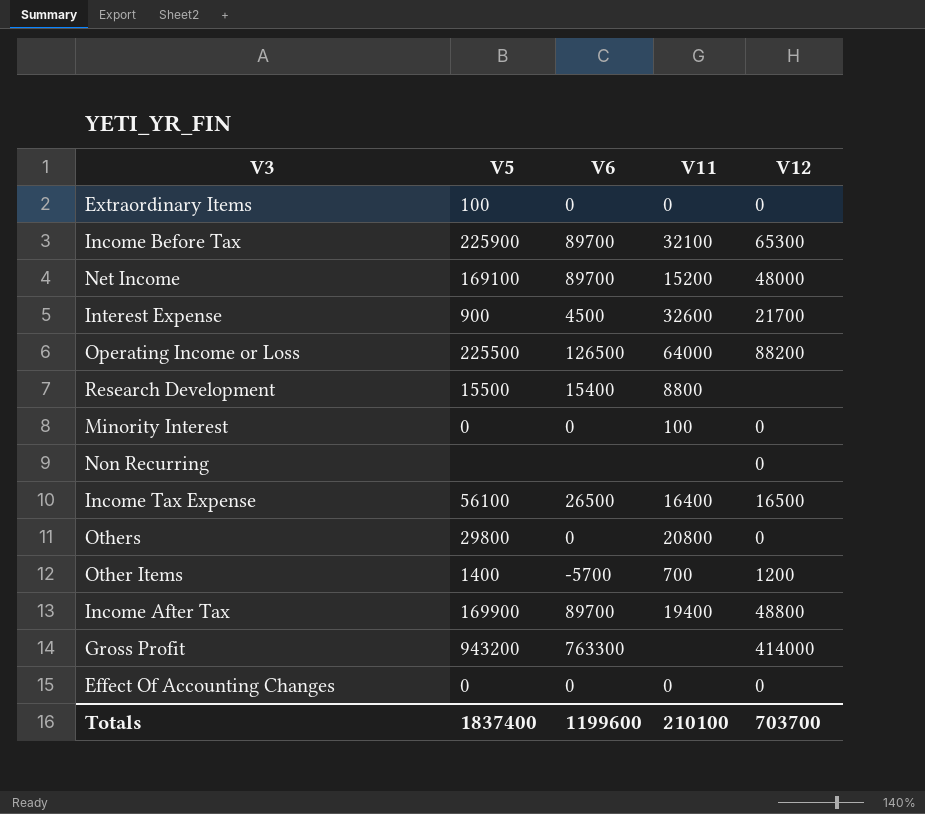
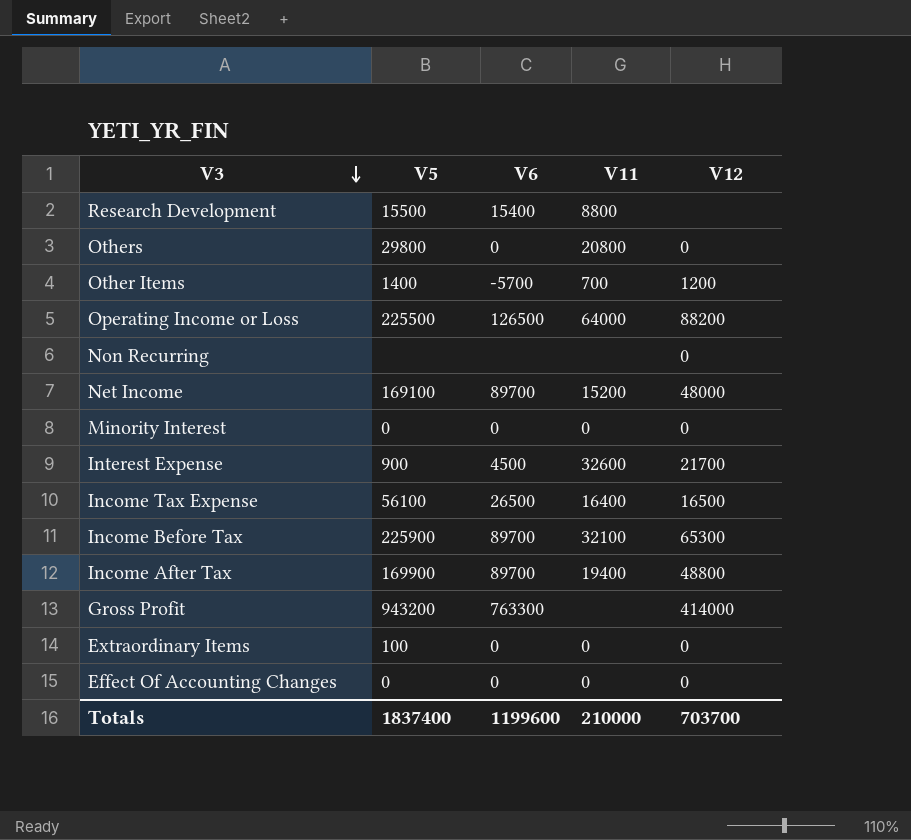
row order: none -> V3 descending
Minority Interest | V11: 100 -> 0
Totals | V11: 210100 -> 210000

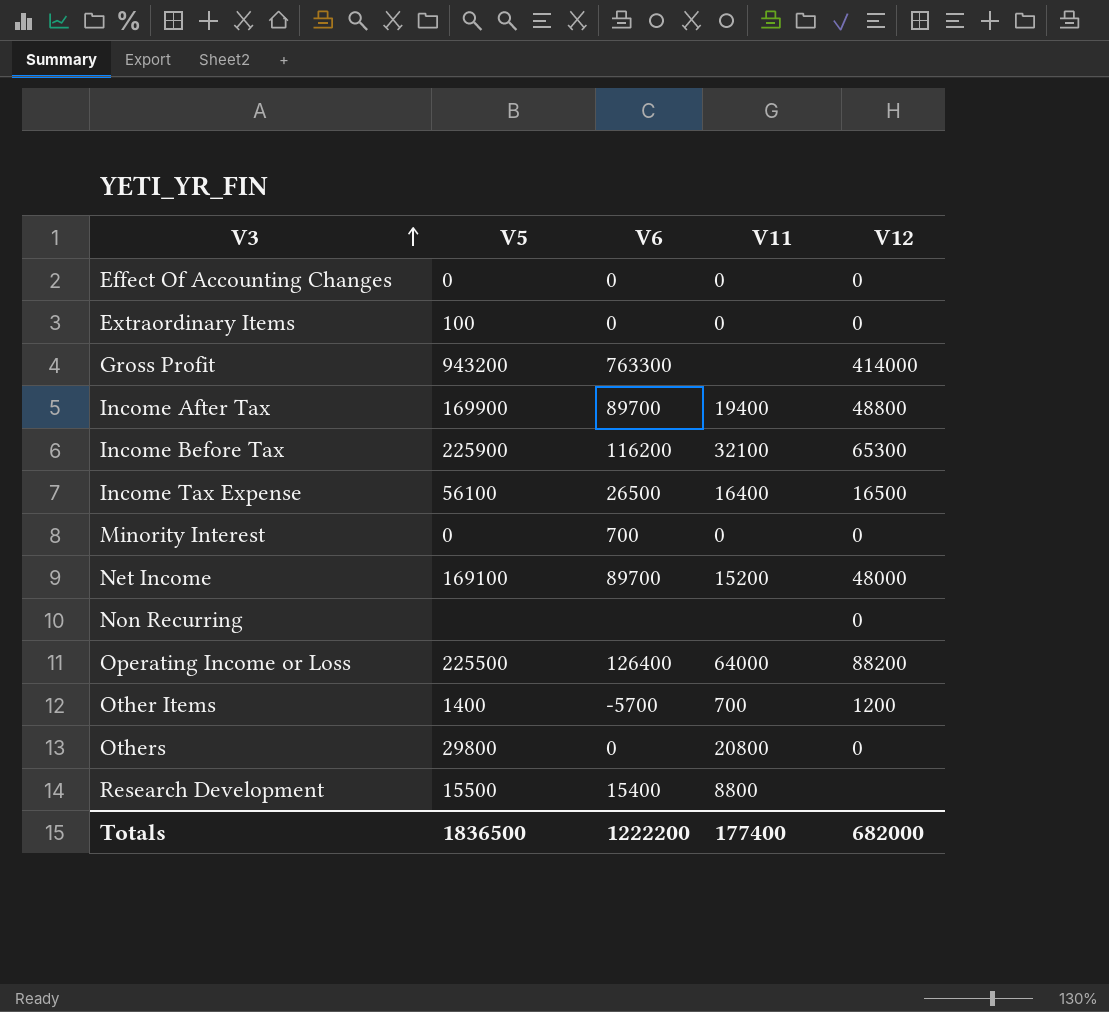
row order: V3 descending -> V3 ascending
row Interest Expense: 900 | 4500 | 32600 | 21700 -> none
Income Before Tax | V6: 89700 -> 116200
Minority Interest | V6: 0 -> 700
Operating Income or Loss | V6: 126500 -> 126400
Totals | V5: 1837400 -> 1836500
Totals | V6: 1199600 -> 1222200
Totals | V11: 210000 -> 177400
Totals | V12: 703700 -> 682000

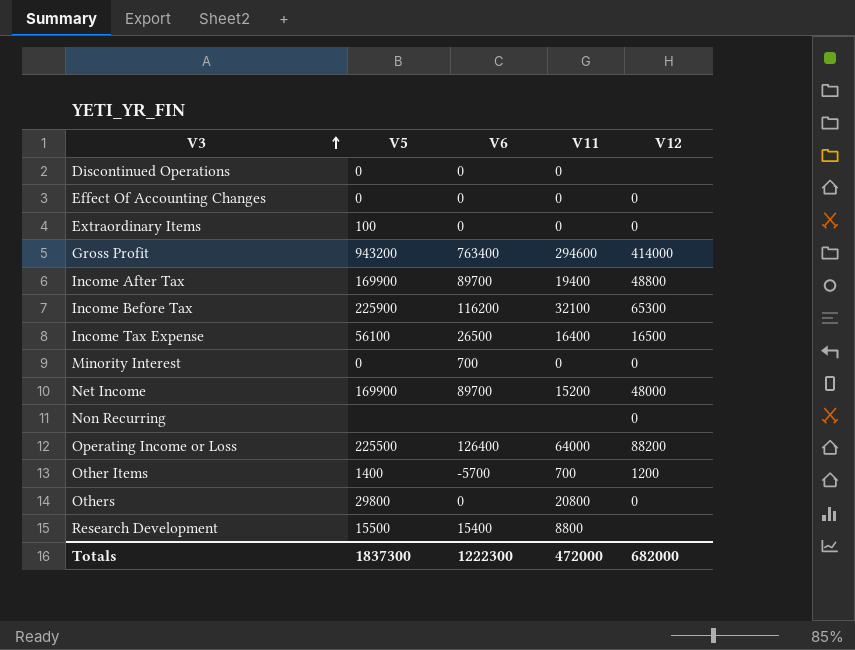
row Discontinued Operations: none -> 0 | 0 | 0 | none
Gross Profit | V6: 763300 -> 763400
Gross Profit | V11: none -> 294600
Net Income | V5: 169100 -> 169900
Totals | V5: 1836500 -> 1837300
Totals | V6: 1222200 -> 1222300
Totals | V11: 177400 -> 472000

